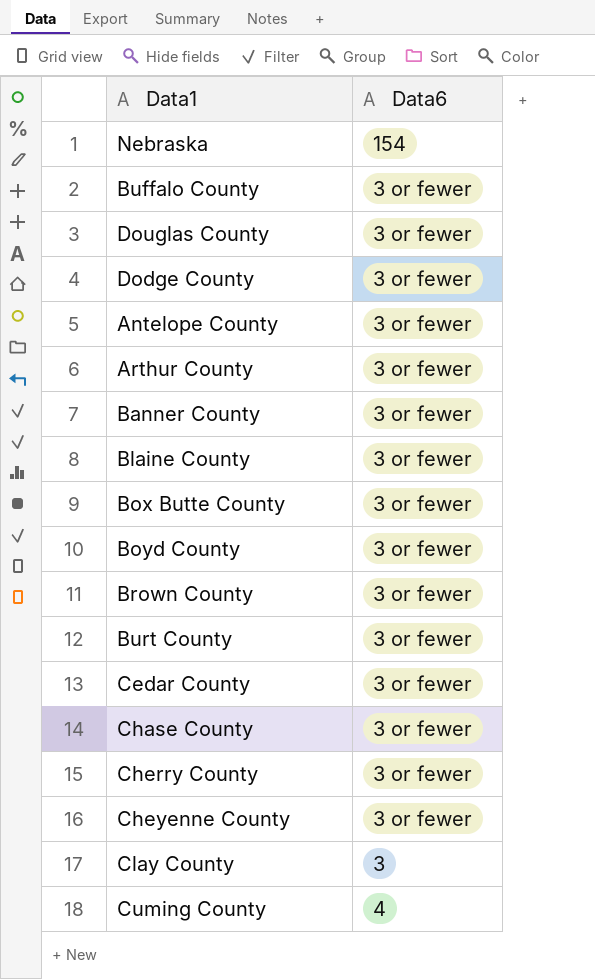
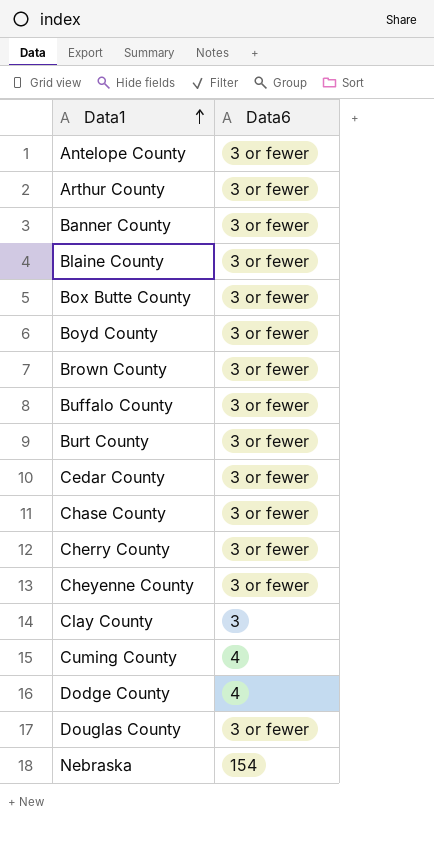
row order: none -> Data1 ascending
Dodge County | Data6: 3 or fewer -> 4

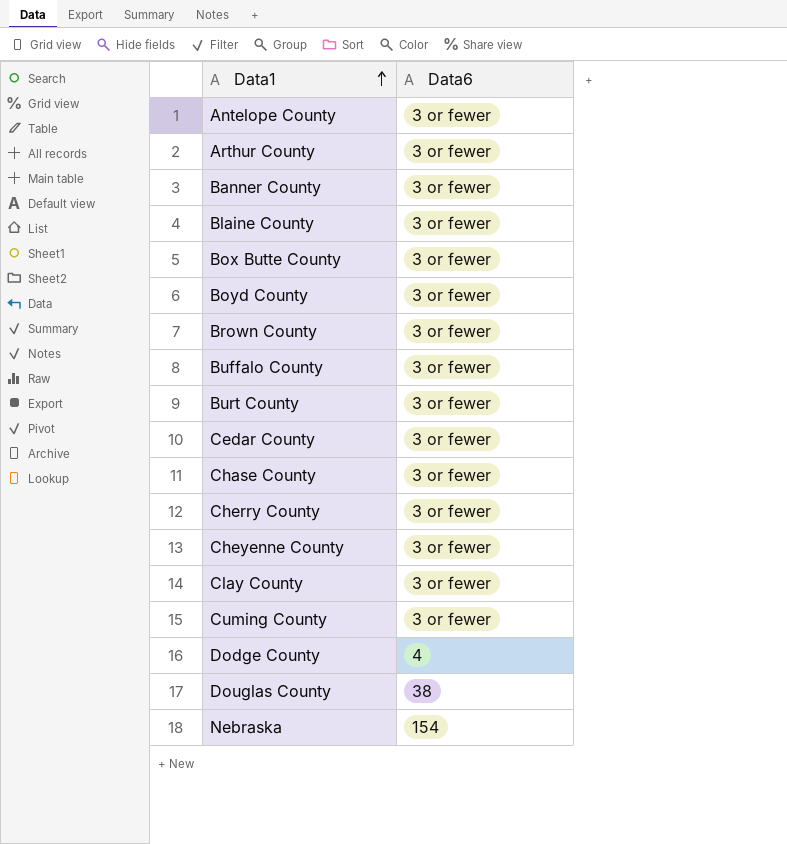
Clay County | Data6: 3 -> 3 or fewer
Cuming County | Data6: 4 -> 3 or fewer
Douglas County | Data6: 3 or fewer -> 38

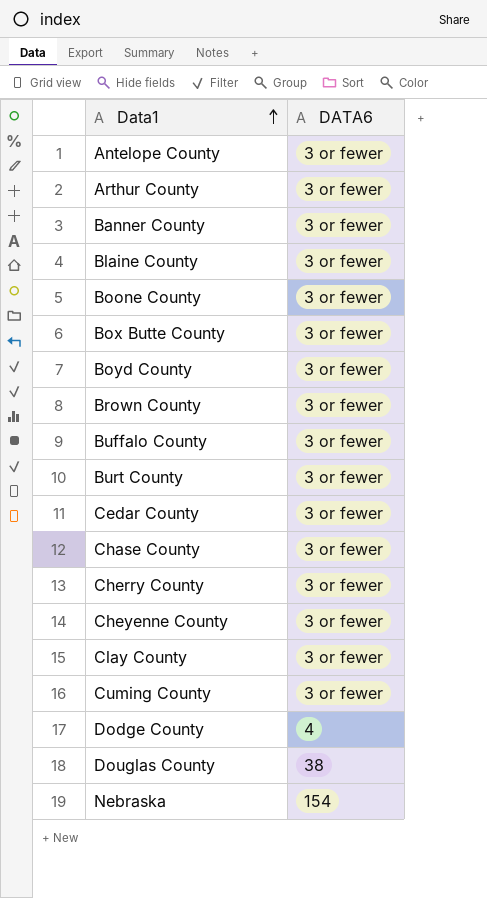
column name: Data6 -> DATA6
row Boone County: none -> 3 or fewer

